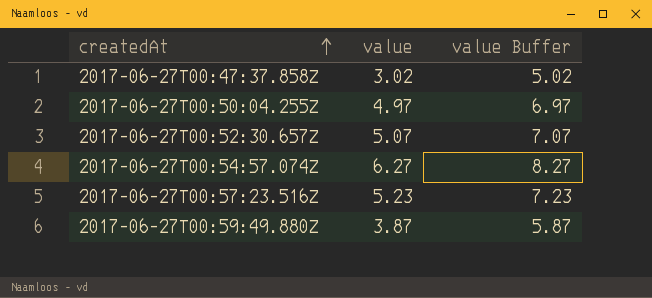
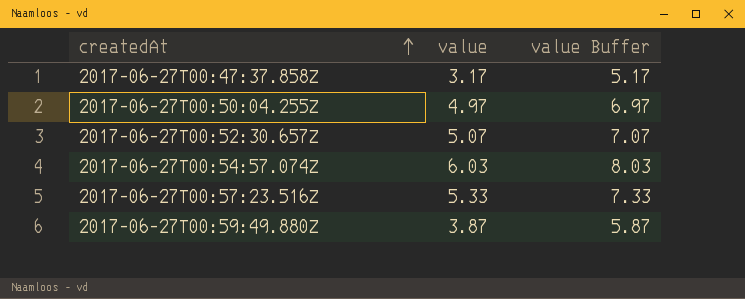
2017-06-27T00:47:37.858Z | value: 3.02 -> 3.17
2017-06-27T00:47:37.858Z | value Buffer: 5.02 -> 5.17
2017-06-27T00:54:57.074Z | value: 6.27 -> 6.03
2017-06-27T00:54:57.074Z | value Buffer: 8.27 -> 8.03
2017-06-27T00:57:23.516Z | value: 5.23 -> 5.33
2017-06-27T00:57:23.516Z | value Buffer: 7.23 -> 7.33

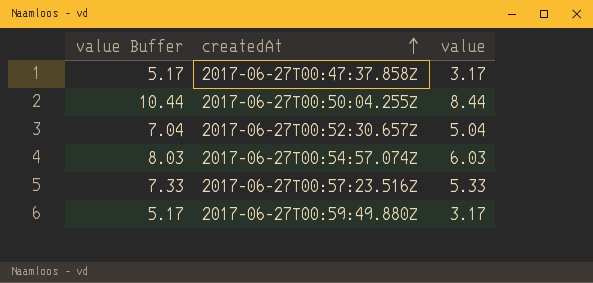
column value Buffer | position: 3 -> 1
2017-06-27T00:50:04.255Z | value Buffer: 6.97 -> 10.44
2017-06-27T00:50:04.255Z | value: 4.97 -> 8.44
2017-06-27T00:52:30.657Z | value Buffer: 7.07 -> 7.04
2017-06-27T00:52:30.657Z | value: 5.07 -> 5.04
2017-06-27T00:59:49.880Z | value Buffer: 5.87 -> 5.17
2017-06-27T00:59:49.880Z | value: 3.87 -> 3.17

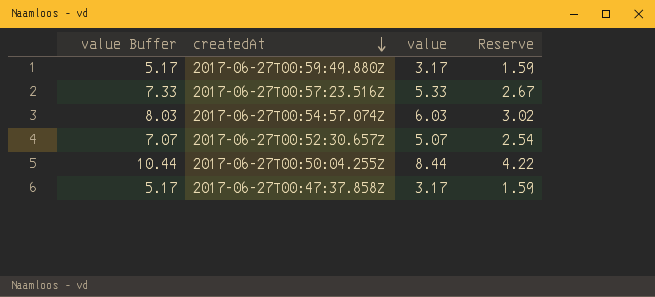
row order: createdAt ascending -> createdAt descending
column Reserve | formula: none -> [value] * 0.5
2017-06-27T00:52:30.657Z | value Buffer: 7.04 -> 7.07
2017-06-27T00:52:30.657Z | value: 5.04 -> 5.07

